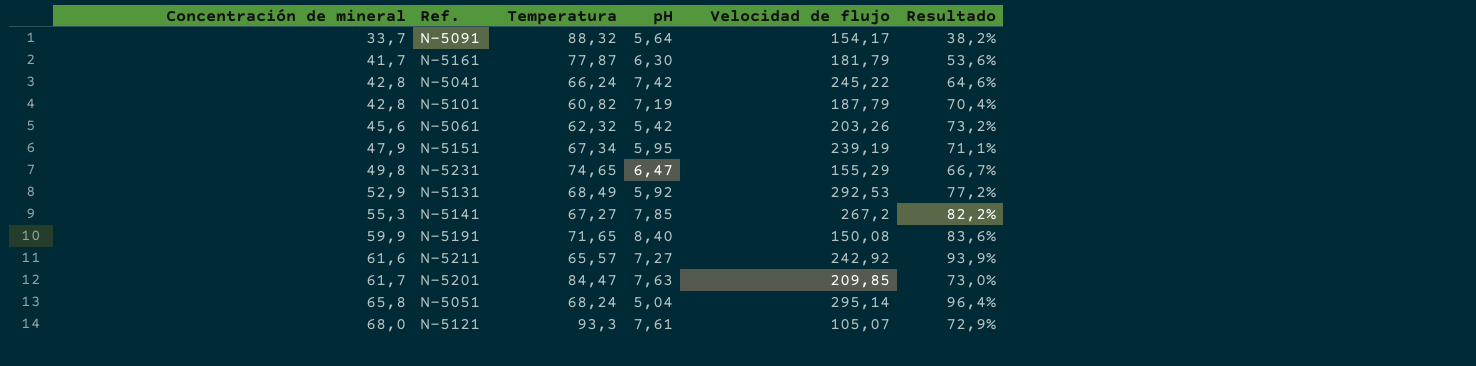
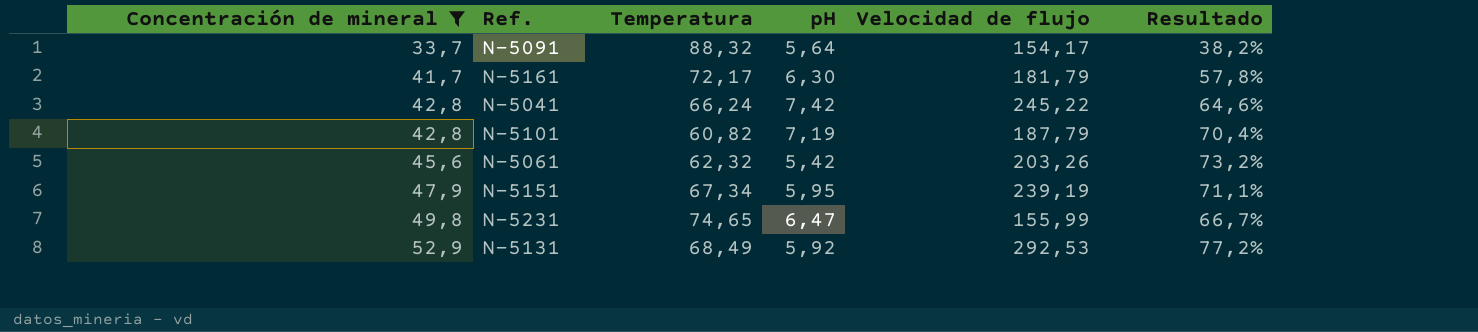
filter: none -> Concentración de mineral <= 52,9
N-5161 | Temperatura: 77,87 -> 72,17
N-5161 | Resultado: 53,6% -> 57,8%
N-5231 | Velocidad de flujo: 155,29 -> 155,99

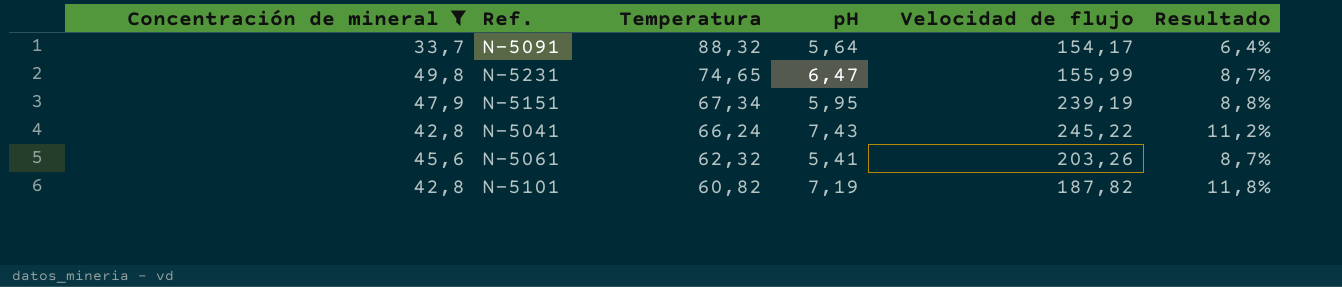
row order: Concentración de mineral ascending -> Temperatura descending
column Resultado | formula: [Concentración de mineral] / [Temperatura] -> [pH] / [Temperatura]
row N-5161: 41,7 | 72,17 | 6,30 | 181,79 | 57,8% -> none
row N-5131: 52,9 | 68,49 | 5,92 | 292,53 | 77,2% -> none
N-5041 | pH: 7,42 -> 7,43
N-5061 | pH: 5,42 -> 5,41
N-5101 | Velocidad de flujo: 187,79 -> 187,82

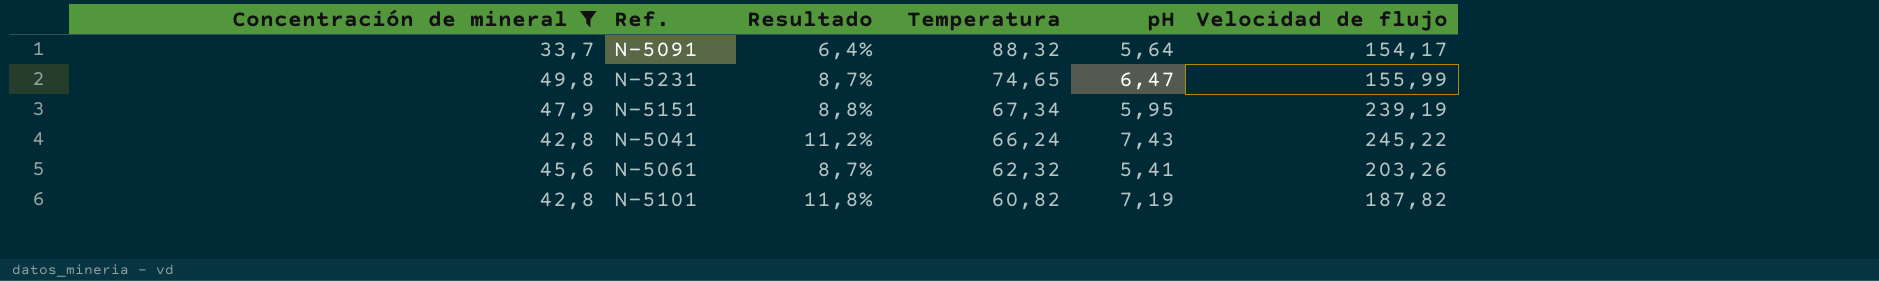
column Resultado | position: 6 -> 3

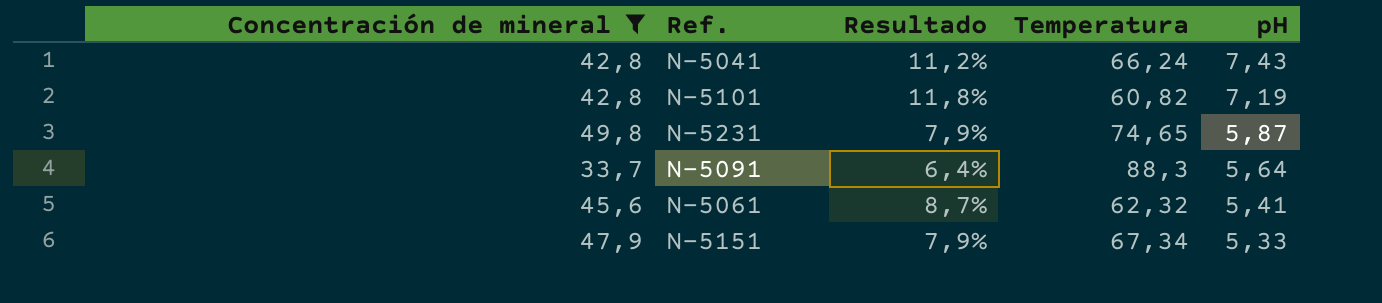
row order: Temperatura descending -> pH descending
column Velocidad de flujo | position: 6 -> none
N-5231 | Resultado: 8,7% -> 7,9%
N-5231 | pH: 6,47 -> 5,87
N-5091 | Temperatura: 88,32 -> 88,3
N-5151 | Resultado: 8,8% -> 7,9%
N-5151 | pH: 5,95 -> 5,33

